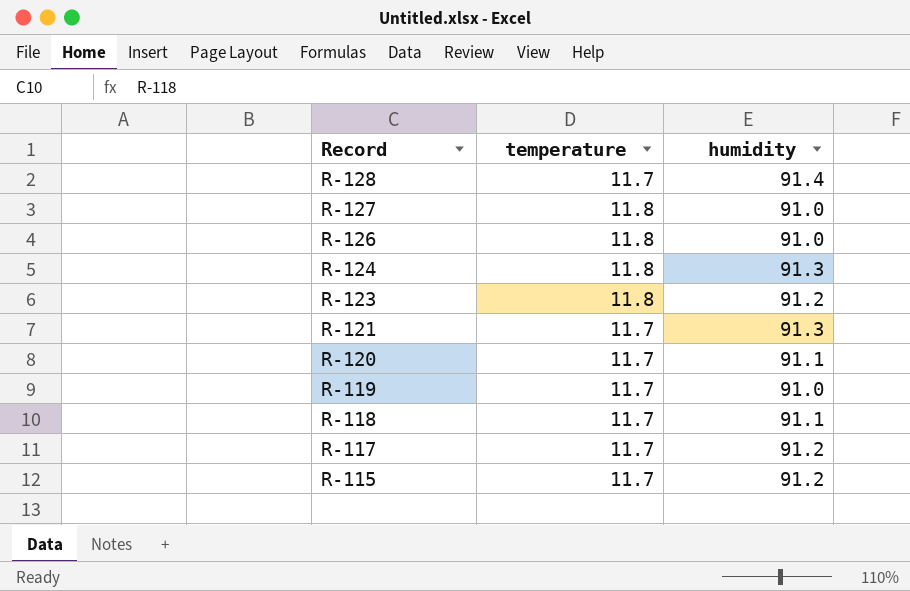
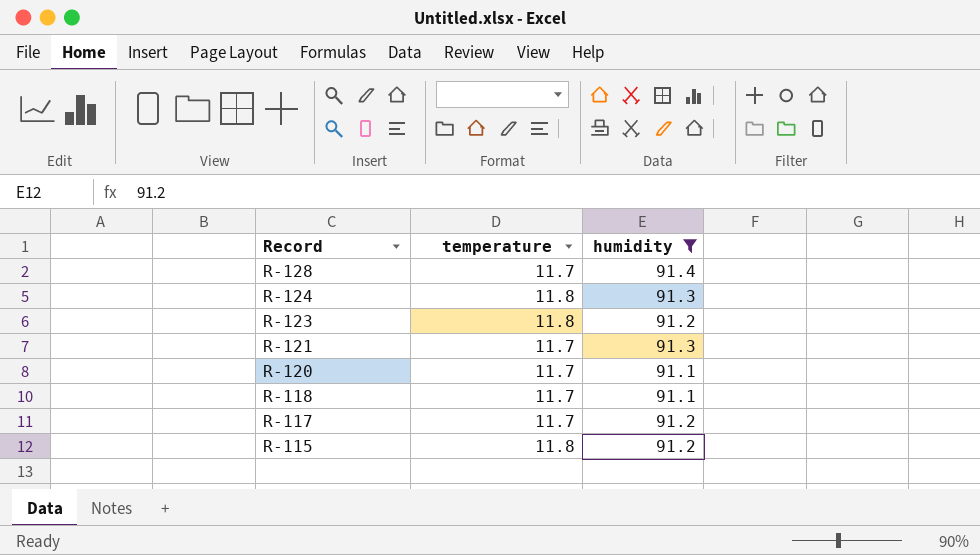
filter: none -> humidity != 91.0
R-115 | temperature: 11.7 -> 11.8

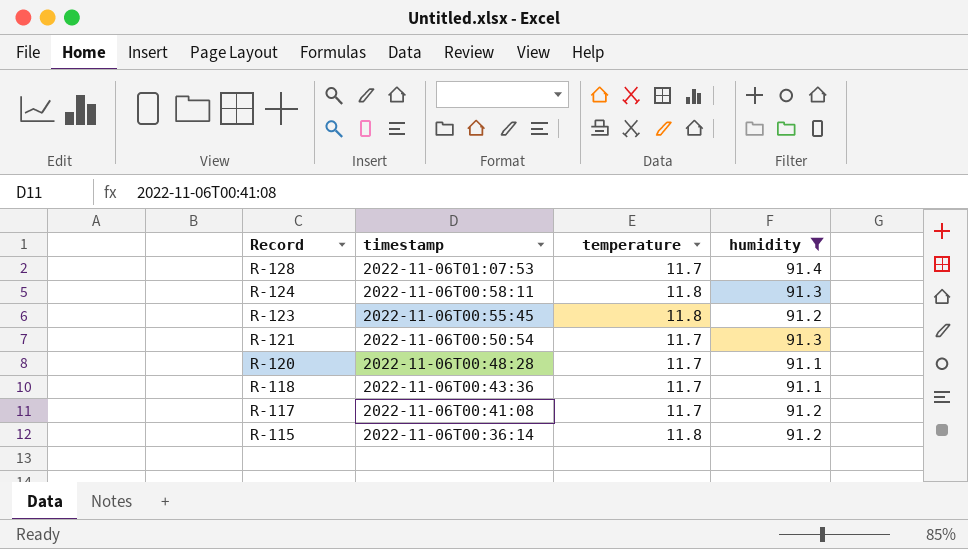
column timestamp | position: none -> 2

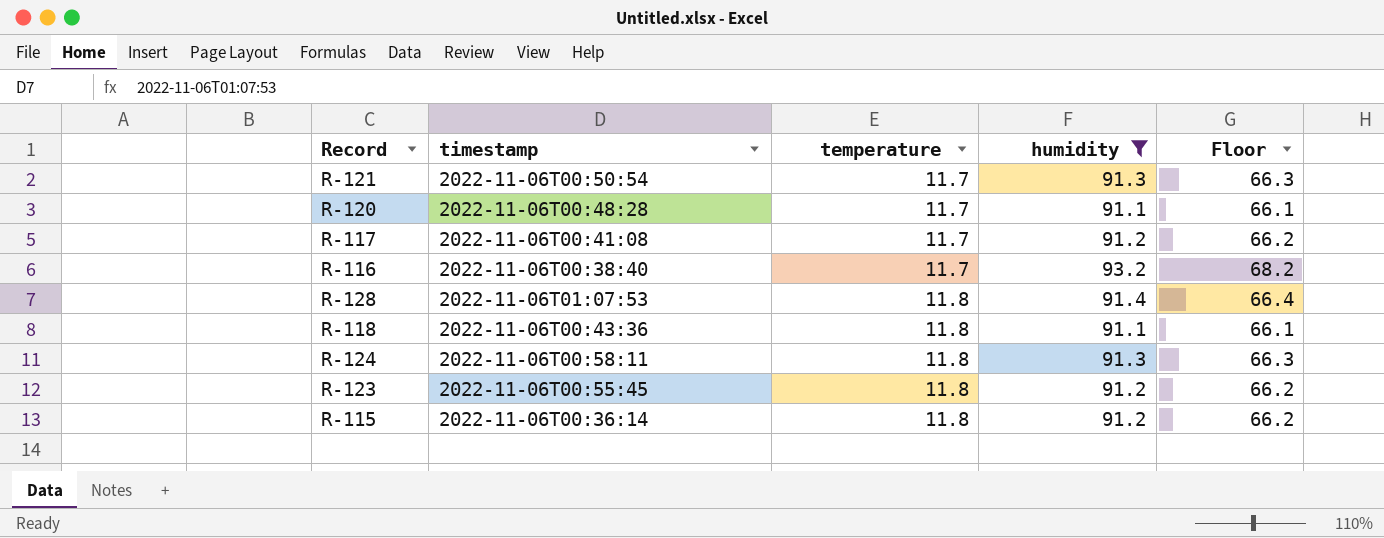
row order: Record descending -> temperature ascending
column Floor | formula: none -> [humidity] - 25
row R-116: none -> 2022-11-06T00:38:40 | 11.7 | 93.2 | 68.2
R-128 | temperature: 11.7 -> 11.8
R-118 | temperature: 11.7 -> 11.8

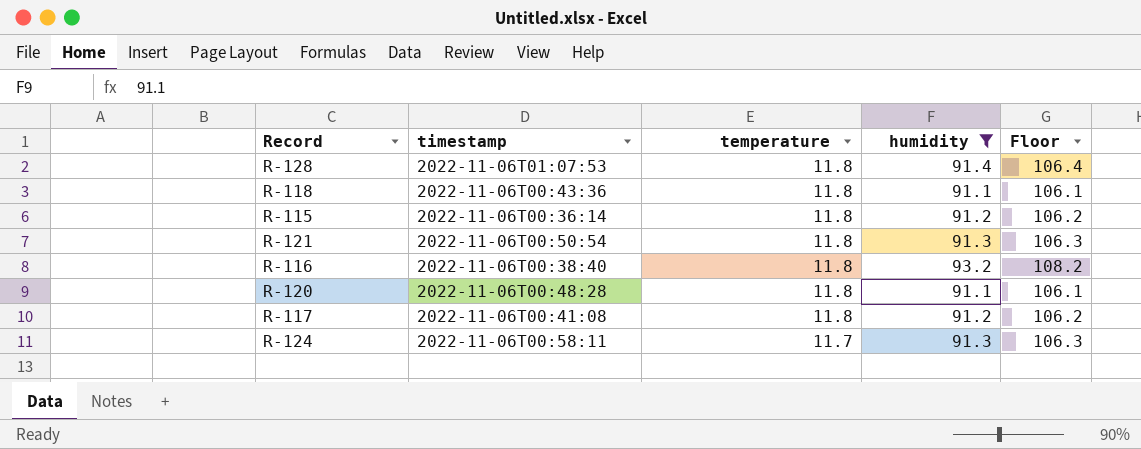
row order: temperature ascending -> temperature descending
column Floor | formula: [humidity] - 25 -> [humidity] + 15
row R-123: 2022-11-06T00:55:45 | 11.8 | 91.2 | 66.2 -> none
R-121 | temperature: 11.7 -> 11.8
R-116 | temperature: 11.7 -> 11.8
R-120 | temperature: 11.7 -> 11.8
R-117 | temperature: 11.7 -> 11.8
R-124 | temperature: 11.8 -> 11.7

